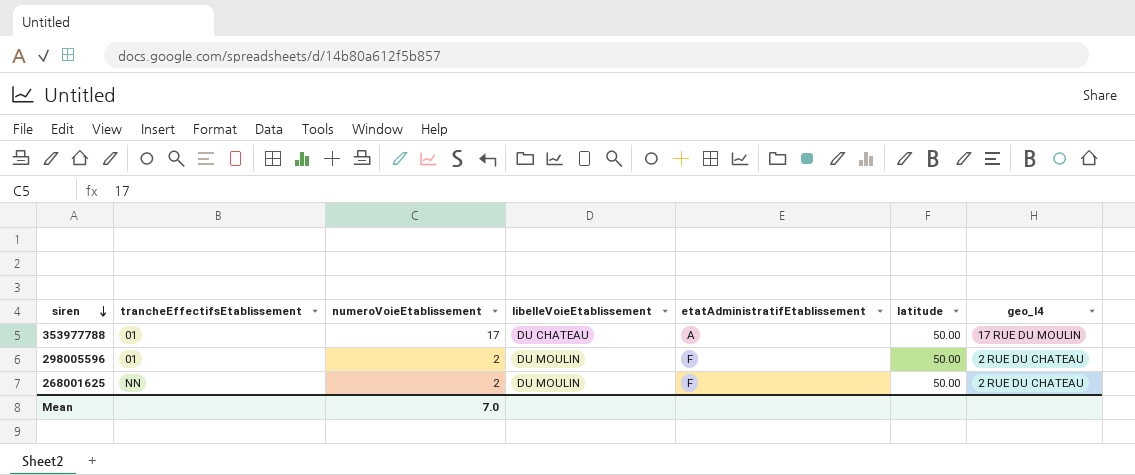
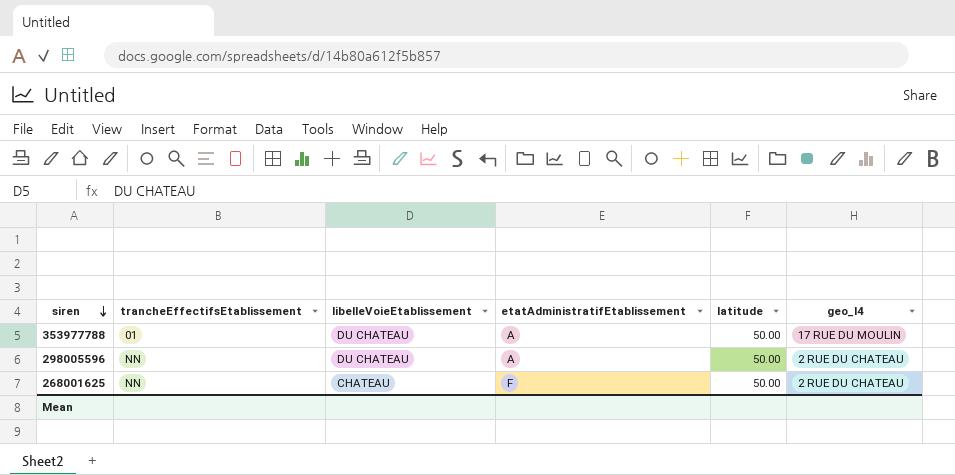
column numeroVoieEtablissement | position: 3 -> none
298005596 | trancheEffectifsEtablissement: 01 -> NN
298005596 | libelleVoieEtablissement: DU MOULIN -> DU CHATEAU
298005596 | etatAdministratifEtablissement: F -> A
268001625 | libelleVoieEtablissement: DU MOULIN -> CHATEAU

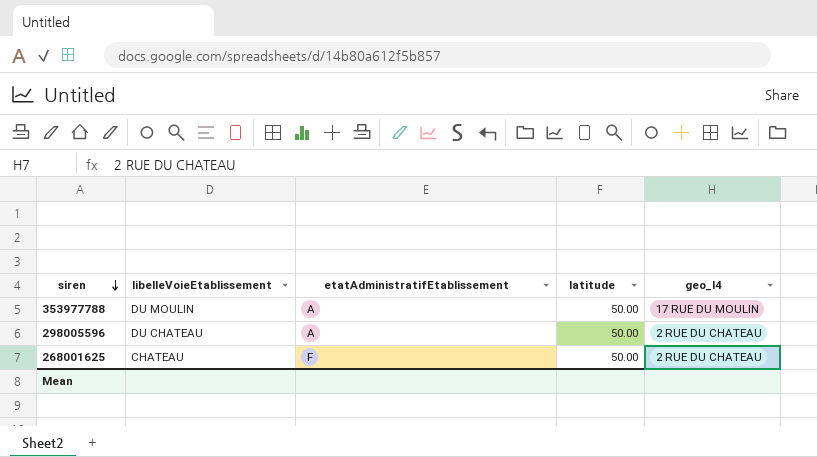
column trancheEffectifsEtablissement | position: 2 -> none
353977788 | libelleVoieEtablissement: DU CHATEAU -> DU MOULIN

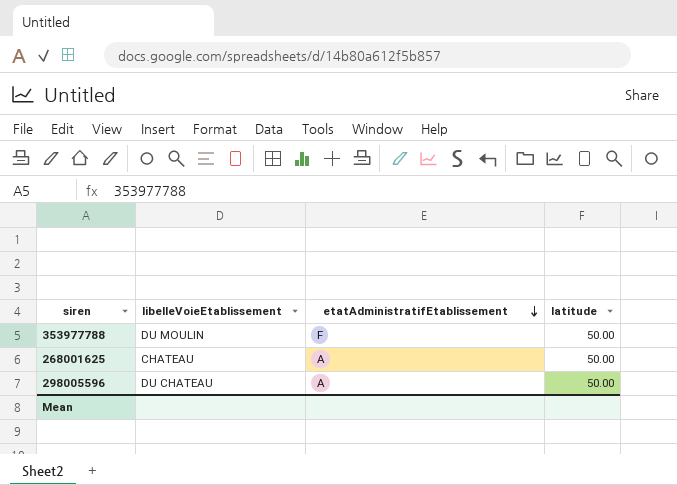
row order: siren descending -> etatAdministratifEtablissement descending
column geo_l4 | position: 5 -> none
353977788 | etatAdministratifEtablissement: A -> F
268001625 | etatAdministratifEtablissement: F -> A

